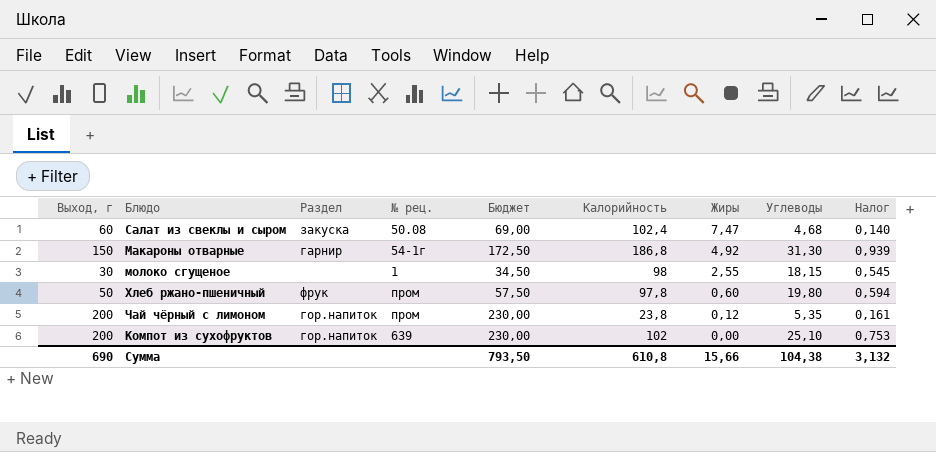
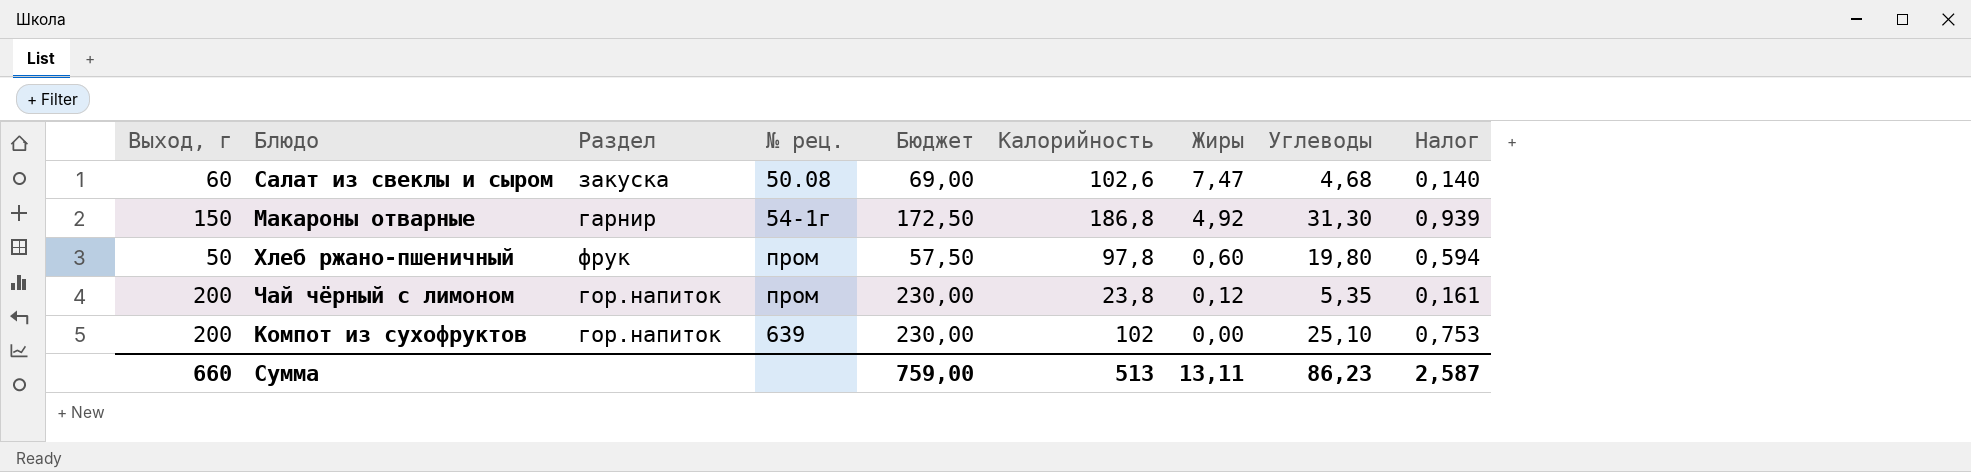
row молоко сгущеное: 30 | none | 1 | 34,50 | 98 | 2,55 | 18,15 | 0,545 -> none
Салат из свеклы и сыром | Калорийность: 102,4 -> 102,6
Сумма | Выход, г: 690 -> 660
Сумма | Бюджет: 793,50 -> 759,00
Сумма | Калорийность: 610,8 -> 513
Сумма | Жиры: 15,66 -> 13,11
Сумма | Углеводы: 104,38 -> 86,23
Сумма | Налог: 3,132 -> 2,587

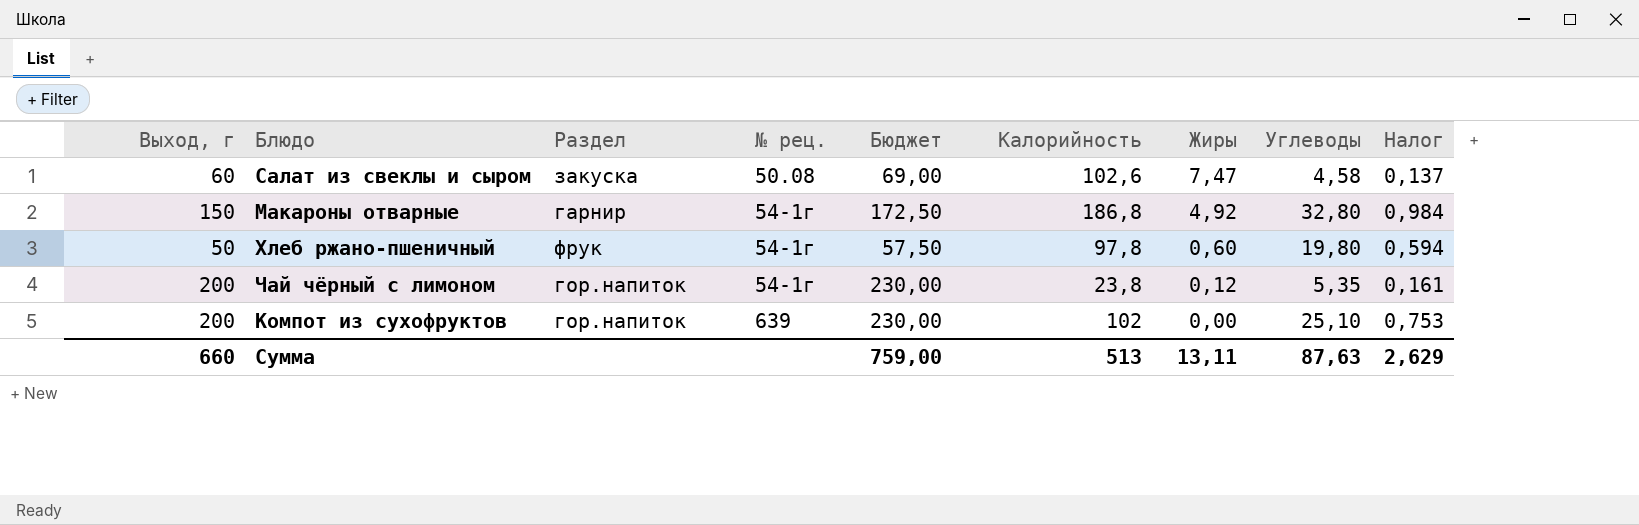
Салат из свеклы и сыром | Углеводы: 4,68 -> 4,58
Салат из свеклы и сыром | Налог: 0,140 -> 0,137
Макароны отварные | Углеводы: 31,30 -> 32,80
Макароны отварные | Налог: 0,939 -> 0,984
Хлеб ржано-пшеничный | № рец.: пром -> 54-1г
Чай чёрный с лимоном | № рец.: пром -> 54-1г
Сумма | Углеводы: 86,23 -> 87,63
Сумма | Налог: 2,587 -> 2,629

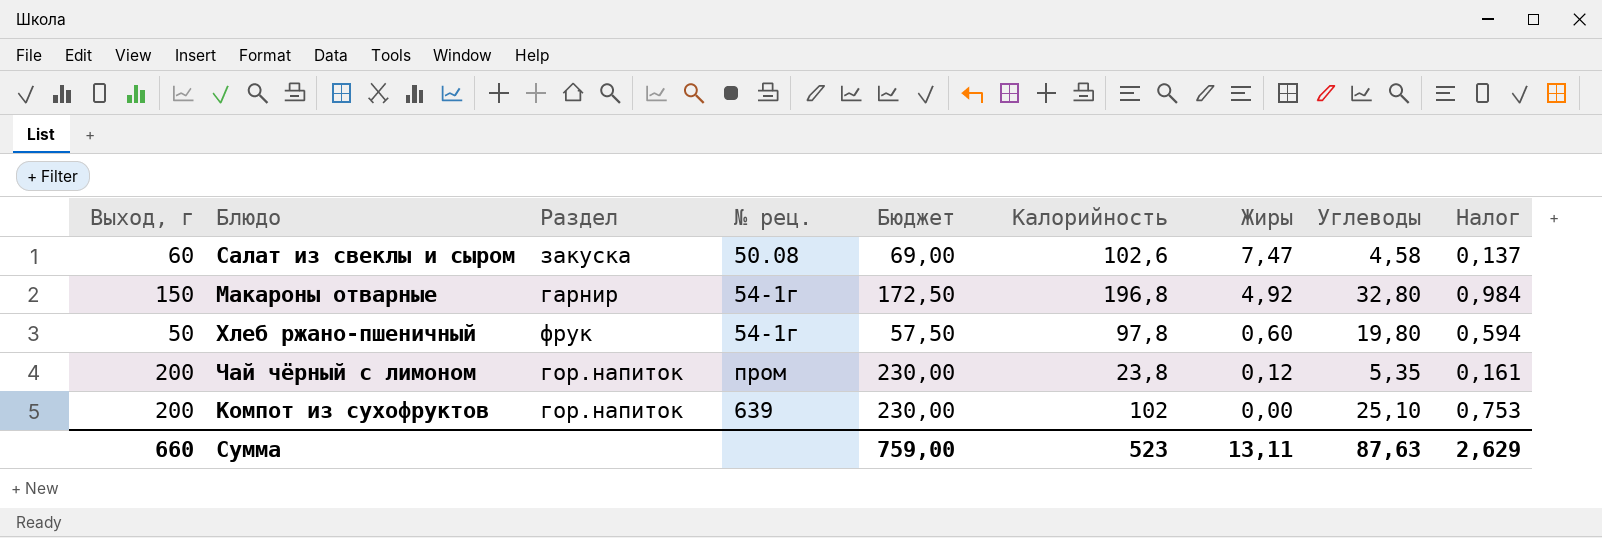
Макароны отварные | Калорийность: 186,8 -> 196,8
Чай чёрный с лимоном | № рец.: 54-1г -> пром
Сумма | Калорийность: 513 -> 523

